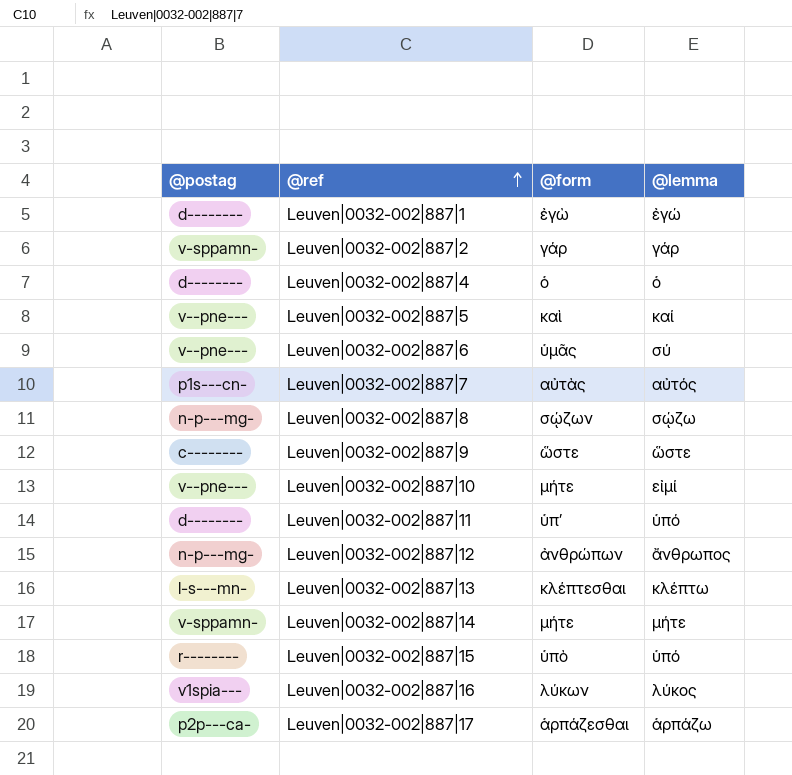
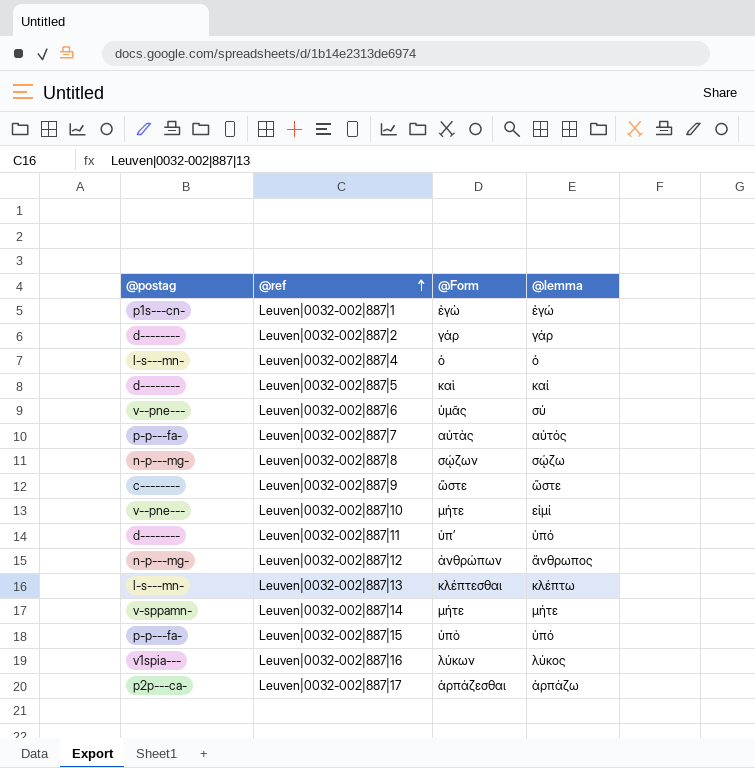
column name: @form -> @Form
Leuven|0032-002|887|1 | @postag: d-------- -> p1s---cn-
Leuven|0032-002|887|2 | @postag: v-sppamn- -> d--------
Leuven|0032-002|887|4 | @postag: d-------- -> l-s---mn-
Leuven|0032-002|887|5 | @postag: v--pne--- -> d--------
Leuven|0032-002|887|7 | @postag: p1s---cn- -> p-p---fa-
Leuven|0032-002|887|15 | @postag: r-------- -> p-p---fa-

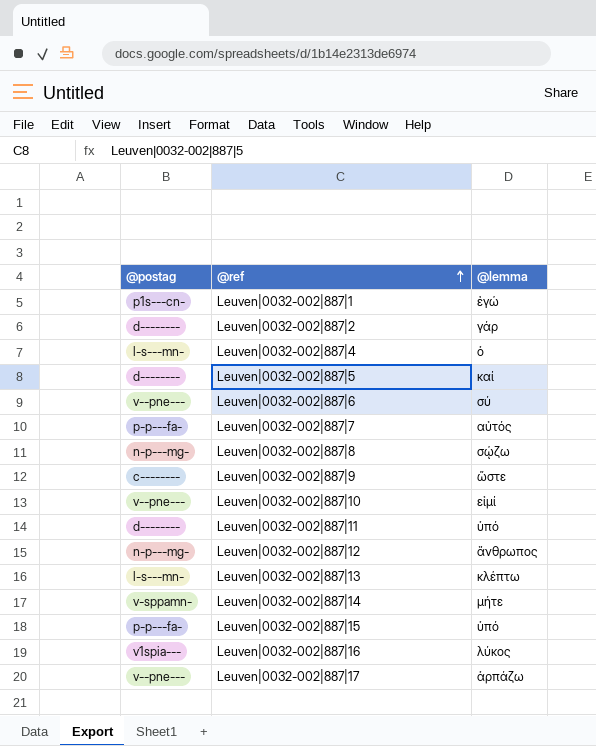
column @Form | position: 3 -> none
Leuven|0032-002|887|17 | @postag: p2p---ca- -> v--pne---

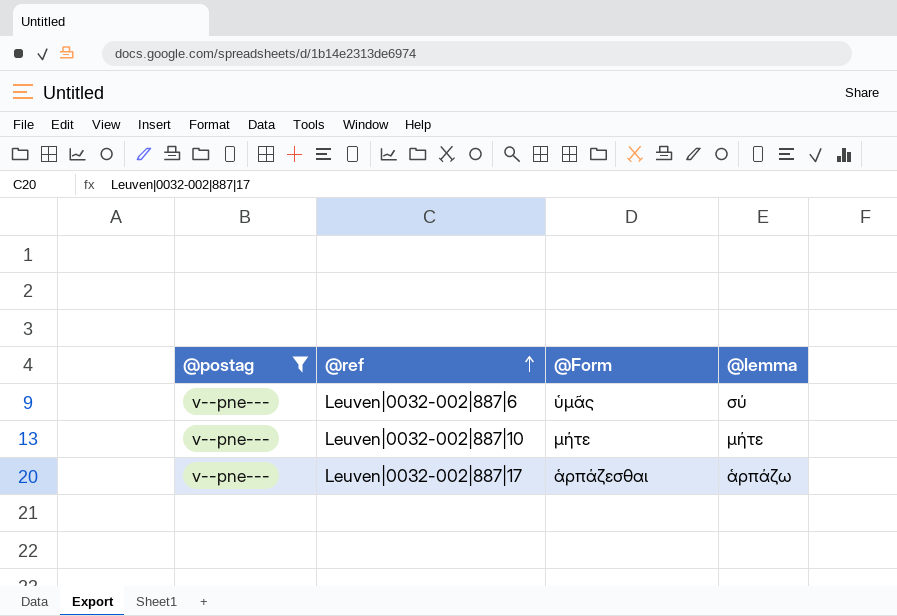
filter: none -> @postag = v--pne---
column @Form | position: none -> 3
Leuven|0032-002|887|10 | @lemma: εἰμί -> μήτε

